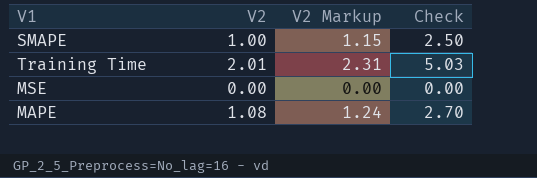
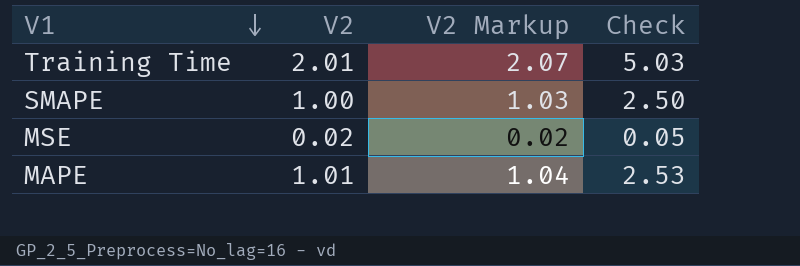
row order: none -> V1 descending
column V2 Markup | formula: [V2] * 1.15 -> [V2] * 1.03
MSE | V2: 0.00 -> 0.02
MSE | Check: 0.00 -> 0.05
MAPE | V2: 1.08 -> 1.01
MAPE | Check: 2.70 -> 2.53

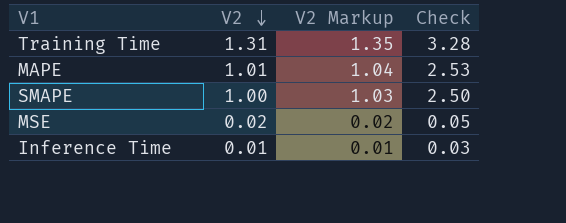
row order: V1 descending -> V2 descending
Training Time | V2: 2.01 -> 1.31
Training Time | V2 Markup: 2.07 -> 1.35
Training Time | Check: 5.03 -> 3.28
row Inference Time: none -> 0.01 | 0.01 | 0.03

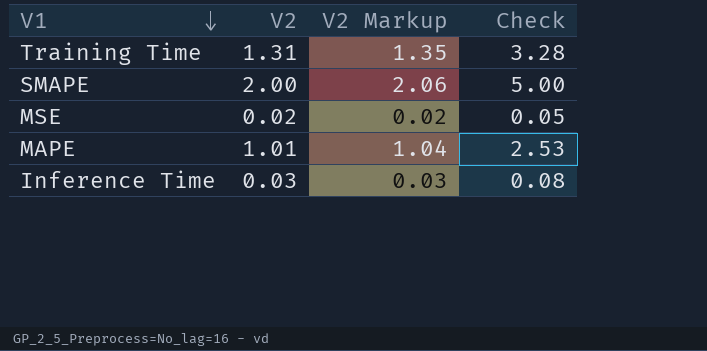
row order: V2 descending -> V1 descending
SMAPE | V2: 1.00 -> 2.00
SMAPE | V2 Markup: 1.03 -> 2.06
SMAPE | Check: 2.50 -> 5.00
Inference Time | V2: 0.01 -> 0.03
Inference Time | V2 Markup: 0.01 -> 0.03
Inference Time | Check: 0.03 -> 0.08

